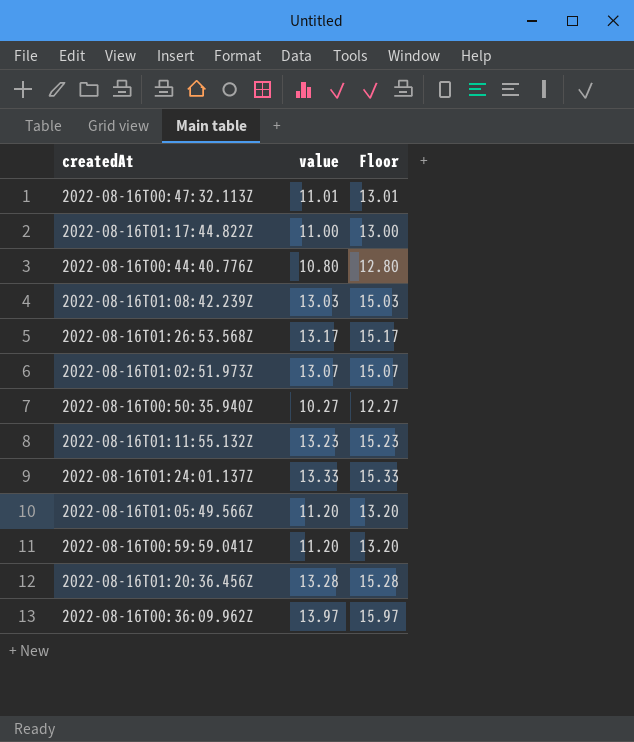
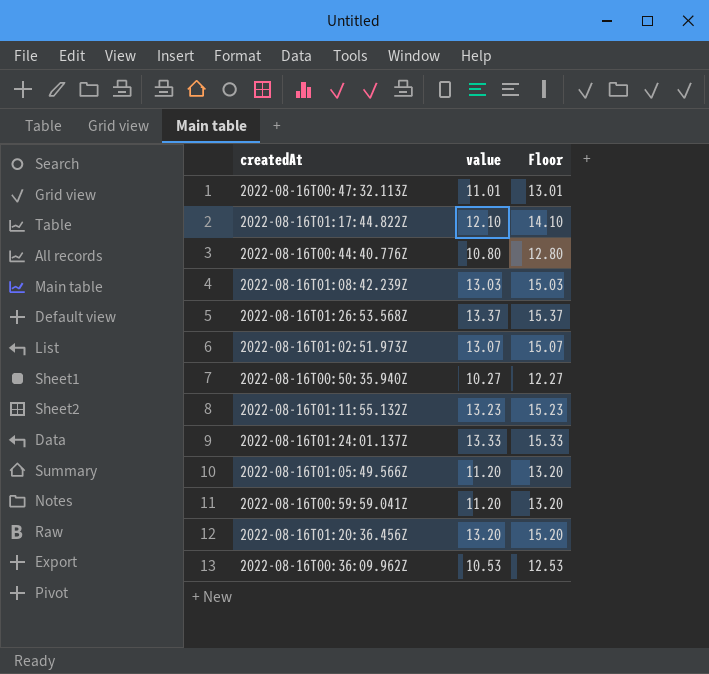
2022-08-16T01:17:44.822Z | value: 11.00 -> 12.10
2022-08-16T01:17:44.822Z | Floor: 13.00 -> 14.10
2022-08-16T01:26:53.568Z | value: 13.17 -> 13.37
2022-08-16T01:26:53.568Z | Floor: 15.17 -> 15.37
2022-08-16T01:20:36.456Z | value: 13.28 -> 13.20
2022-08-16T01:20:36.456Z | Floor: 15.28 -> 15.20
2022-08-16T00:36:09.962Z | value: 13.97 -> 10.53
2022-08-16T00:36:09.962Z | Floor: 15.97 -> 12.53

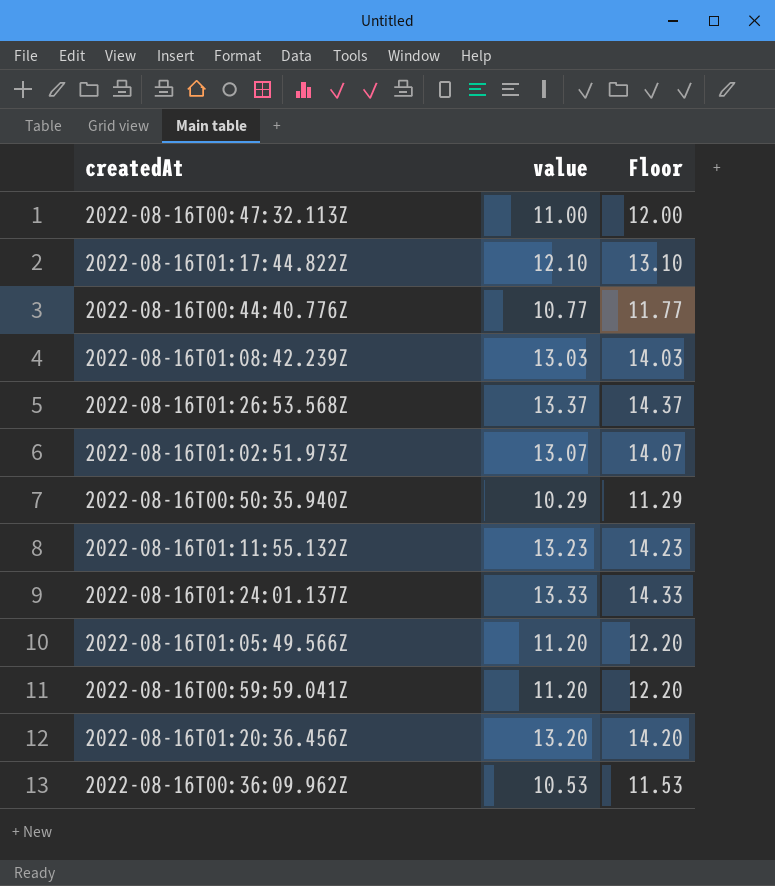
column Floor | formula: [value] + 2 -> [value] + 1
2022-08-16T00:47:32.113Z | value: 11.01 -> 11.00
2022-08-16T00:44:40.776Z | value: 10.80 -> 10.77
2022-08-16T00:50:35.940Z | value: 10.27 -> 10.29

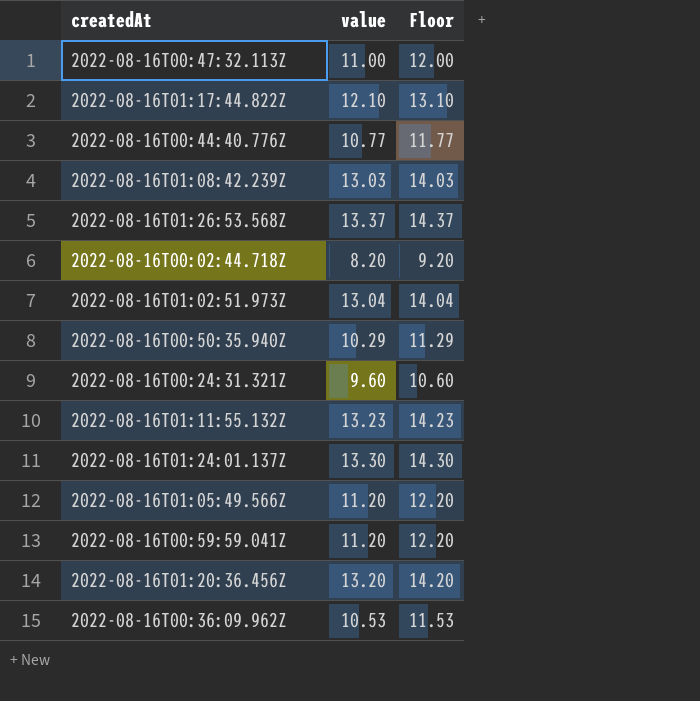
row 2022-08-16T00:02:44.718Z: none -> 8.20 | 9.20
2022-08-16T01:02:51.973Z | value: 13.07 -> 13.04
2022-08-16T01:02:51.973Z | Floor: 14.07 -> 14.04
row 2022-08-16T00:24:31.321Z: none -> 9.60 | 10.60
2022-08-16T01:24:01.137Z | value: 13.33 -> 13.30
2022-08-16T01:24:01.137Z | Floor: 14.33 -> 14.30

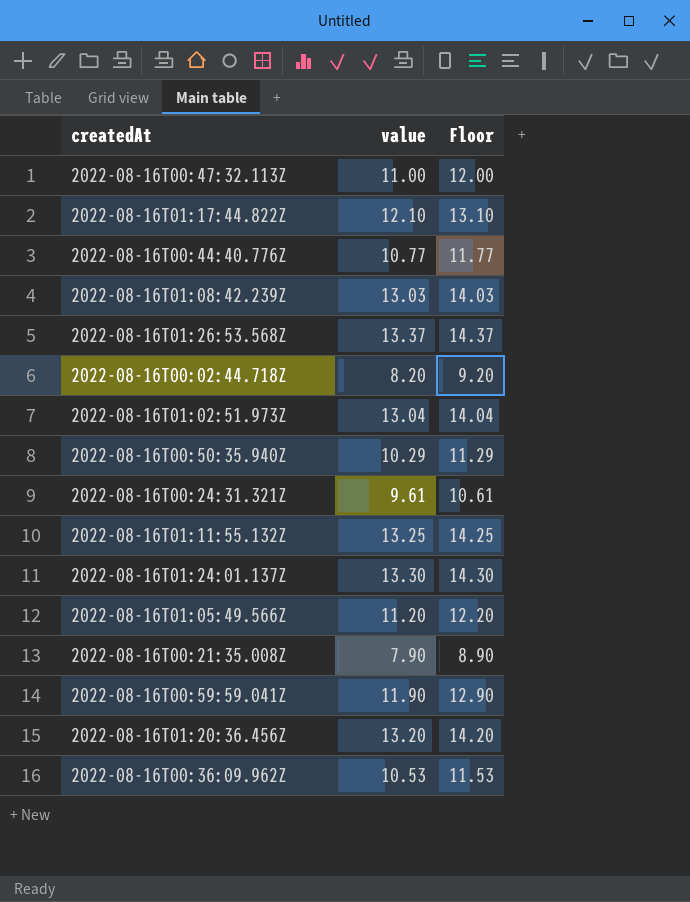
2022-08-16T00:24:31.321Z | value: 9.60 -> 9.61
2022-08-16T00:24:31.321Z | Floor: 10.60 -> 10.61
2022-08-16T01:11:55.132Z | value: 13.23 -> 13.25
2022-08-16T01:11:55.132Z | Floor: 14.23 -> 14.25
row 2022-08-16T00:21:35.008Z: none -> 7.90 | 8.90
2022-08-16T00:59:59.041Z | value: 11.20 -> 11.90
2022-08-16T00:59:59.041Z | Floor: 12.20 -> 12.90

